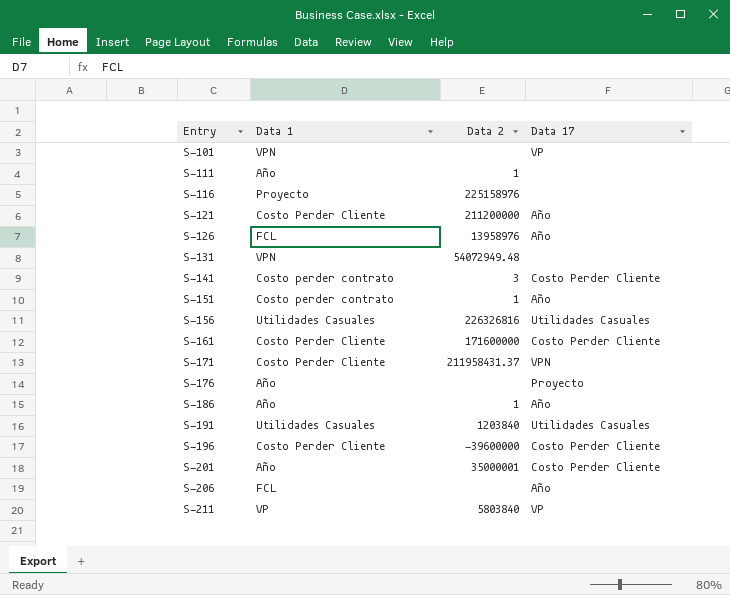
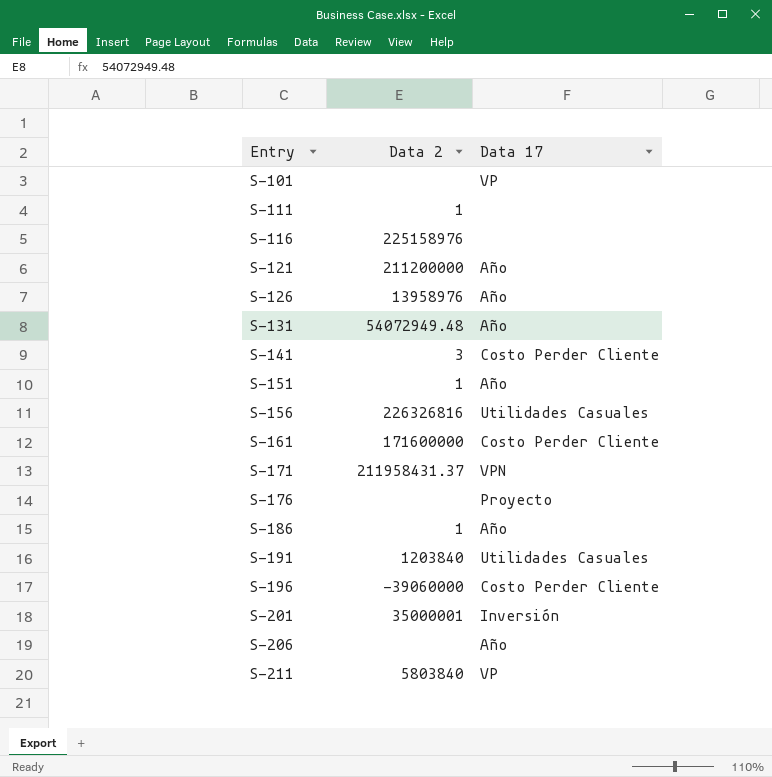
column Data 1 | position: 2 -> none
S-131 | Data 17: none -> Año
S-196 | Data 2: -39600000 -> -39060000
S-201 | Data 17: Costo Perder Cliente -> Inversión

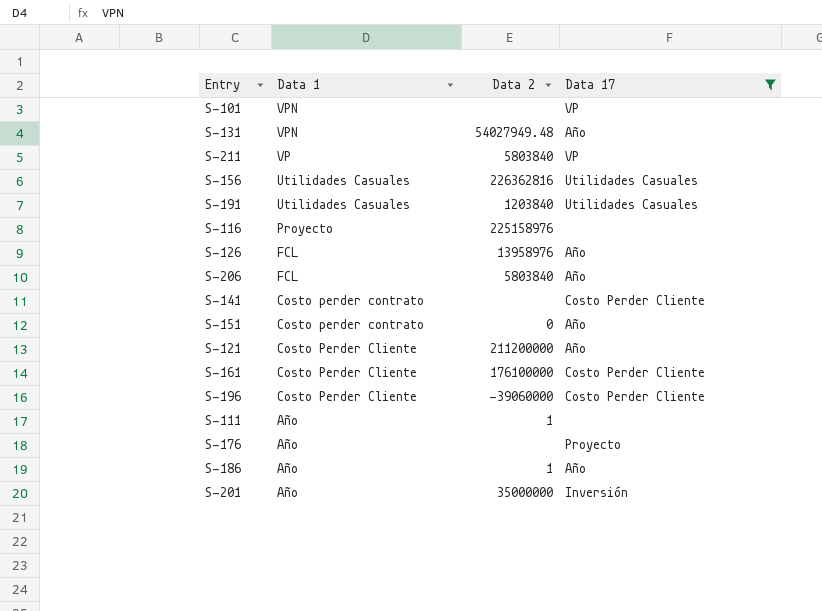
filter: none -> Data 17 != VPN
row order: Entry ascending -> Data 1 descending
column Data 1 | position: none -> 2
S-131 | Data 2: 54072949.48 -> 54027949.48
S-156 | Data 2: 226326816 -> 226362816
S-206 | Data 2: none -> 5803840
S-141 | Data 2: 3 -> none
S-151 | Data 2: 1 -> 0
S-161 | Data 2: 171600000 -> 176100000
S-201 | Data 2: 35000001 -> 35000000

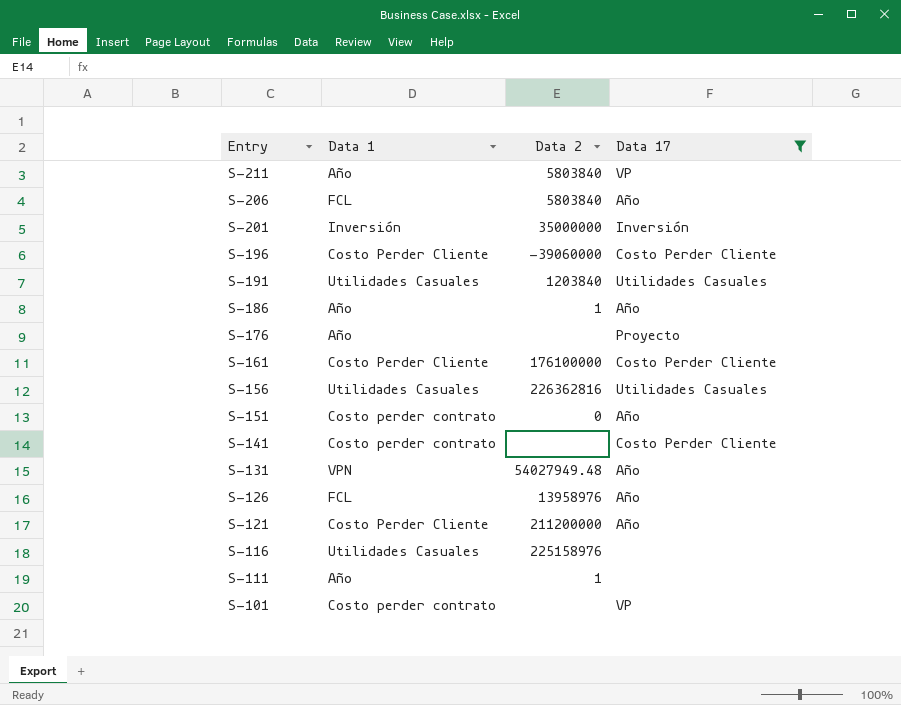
row order: Data 1 descending -> Entry descending
S-211 | Data 1: VP -> Año
S-201 | Data 1: Año -> Inversión
S-116 | Data 1: Proyecto -> Utilidades Casuales
S-101 | Data 1: VPN -> Costo perder contrato

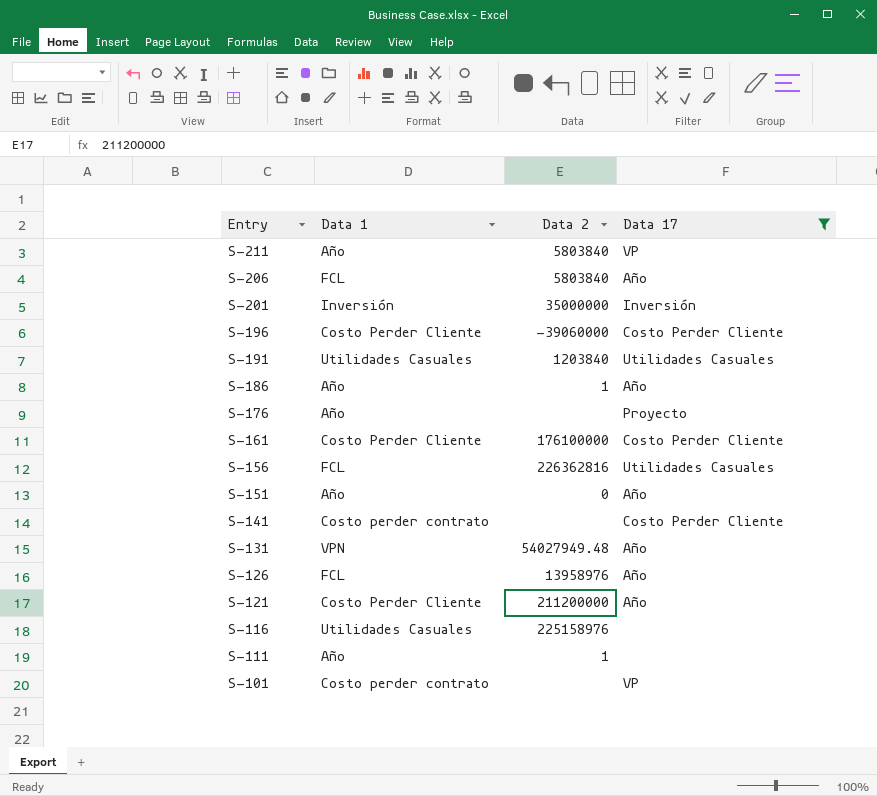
S-156 | Data 1: Utilidades Casuales -> FCL
S-151 | Data 1: Costo perder contrato -> Año

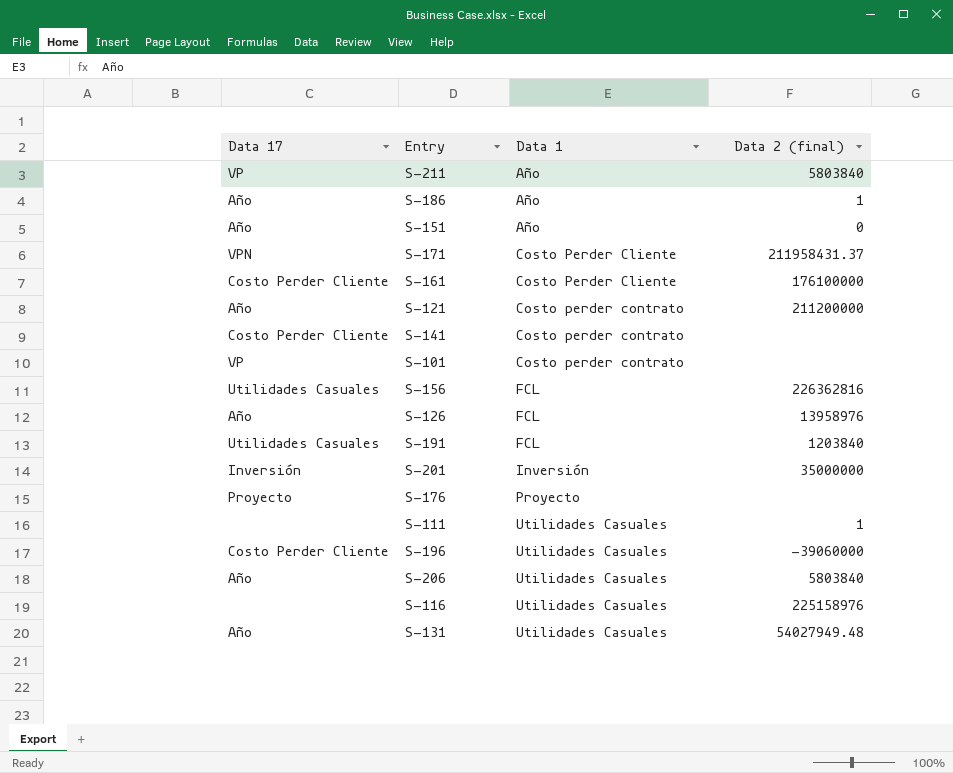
filter: Data 17 != VPN -> none
row order: Entry descending -> Data 1 ascending
column Data 17 | position: 4 -> 1
column name: Data 2 -> Data 2 (final)
S-121 | Data 1: Costo Perder Cliente -> Costo perder contrato
S-191 | Data 1: Utilidades Casuales -> FCL
S-176 | Data 1: Año -> Proyecto
S-111 | Data 1: Año -> Utilidades Casuales
S-196 | Data 1: Costo Perder Cliente -> Utilidades Casuales
S-206 | Data 1: FCL -> Utilidades Casuales
S-131 | Data 1: VPN -> Utilidades Casuales

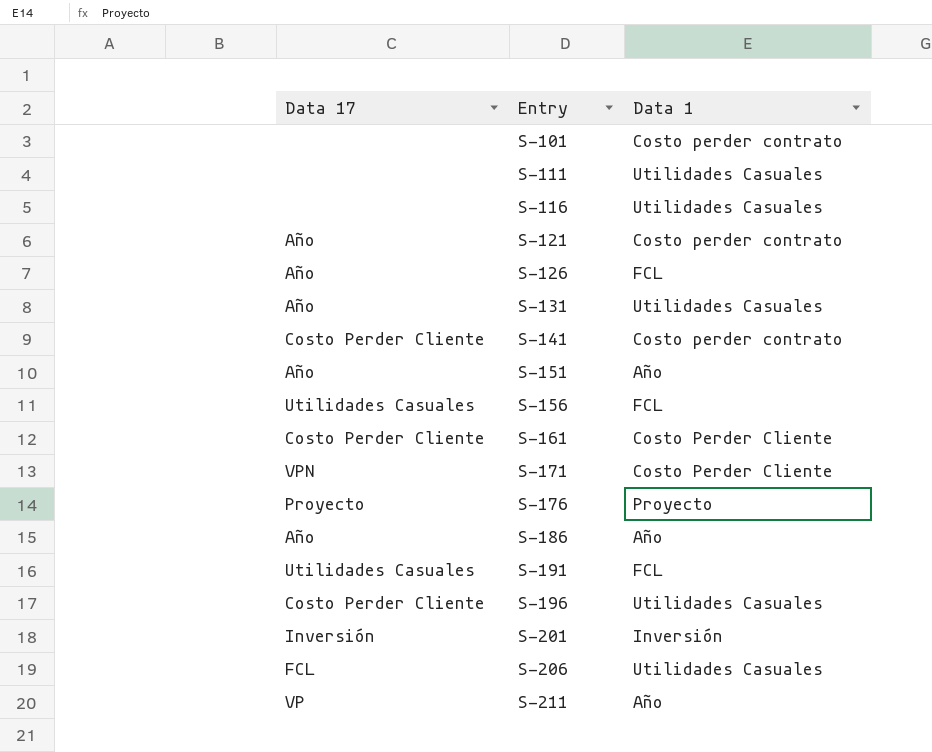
row order: Data 1 ascending -> Entry ascending
column Data 2 (final) | position: 4 -> none
S-101 | Data 17: VP -> none
S-206 | Data 17: Año -> FCL

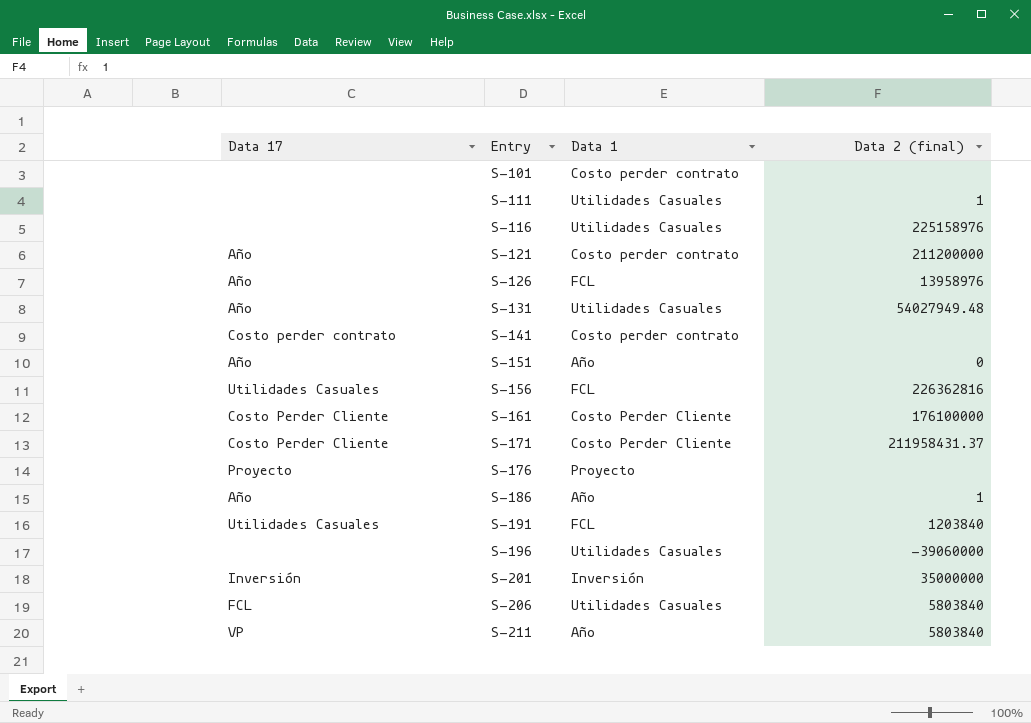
column Data 2 (final) | position: none -> 4
S-141 | Data 17: Costo Perder Cliente -> Costo perder contrato
S-171 | Data 17: VPN -> Costo Perder Cliente
S-196 | Data 17: Costo Perder Cliente -> none

